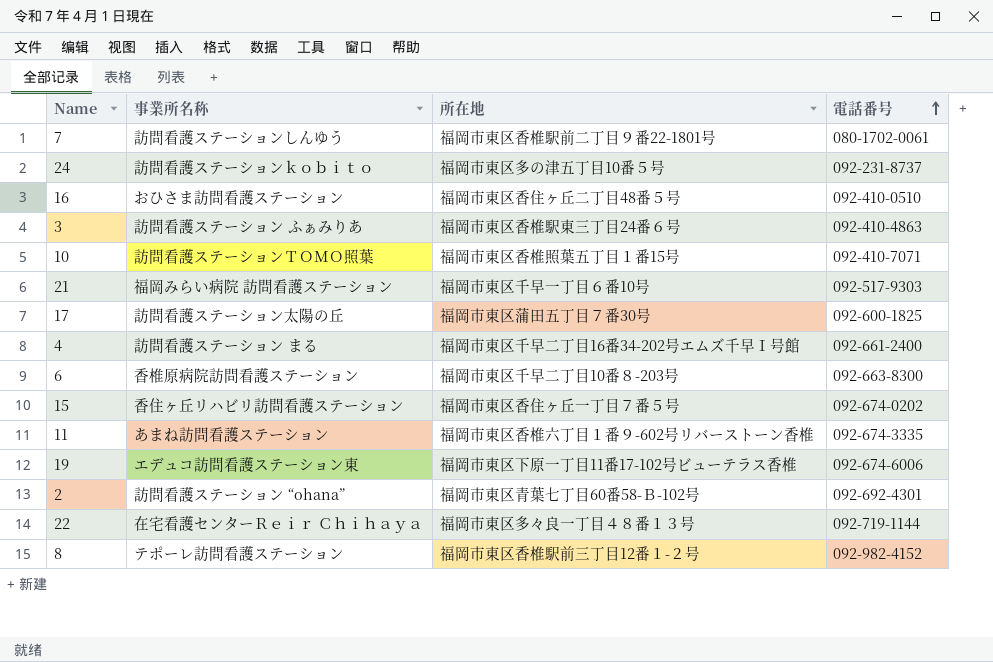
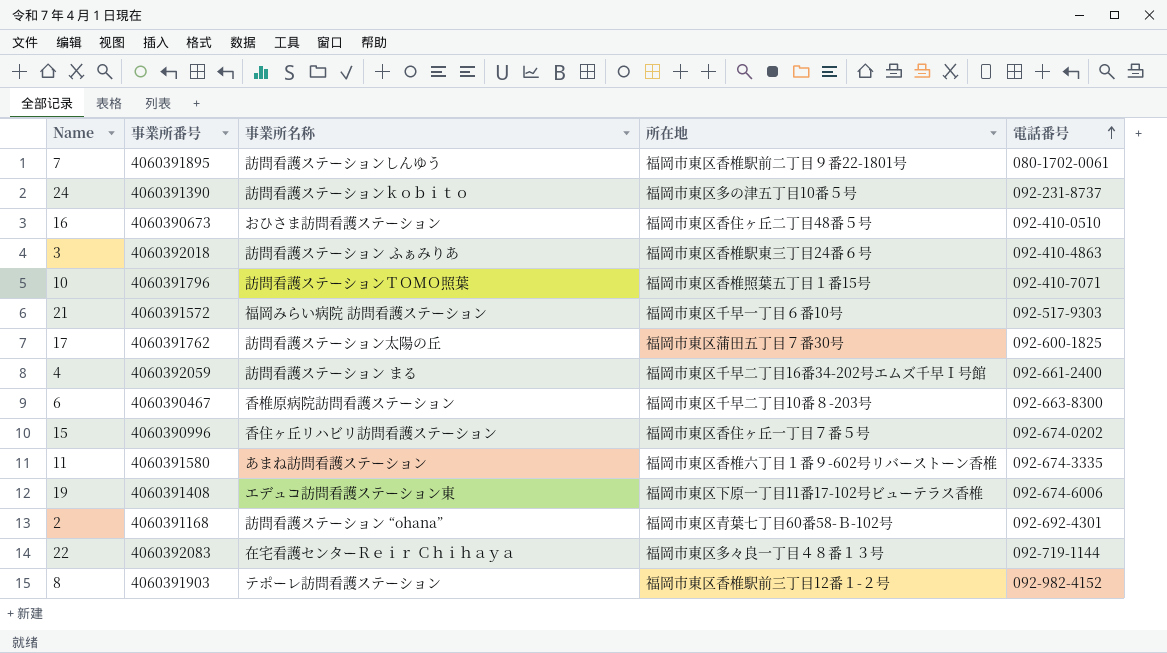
column 事業所番号 | position: none -> 2

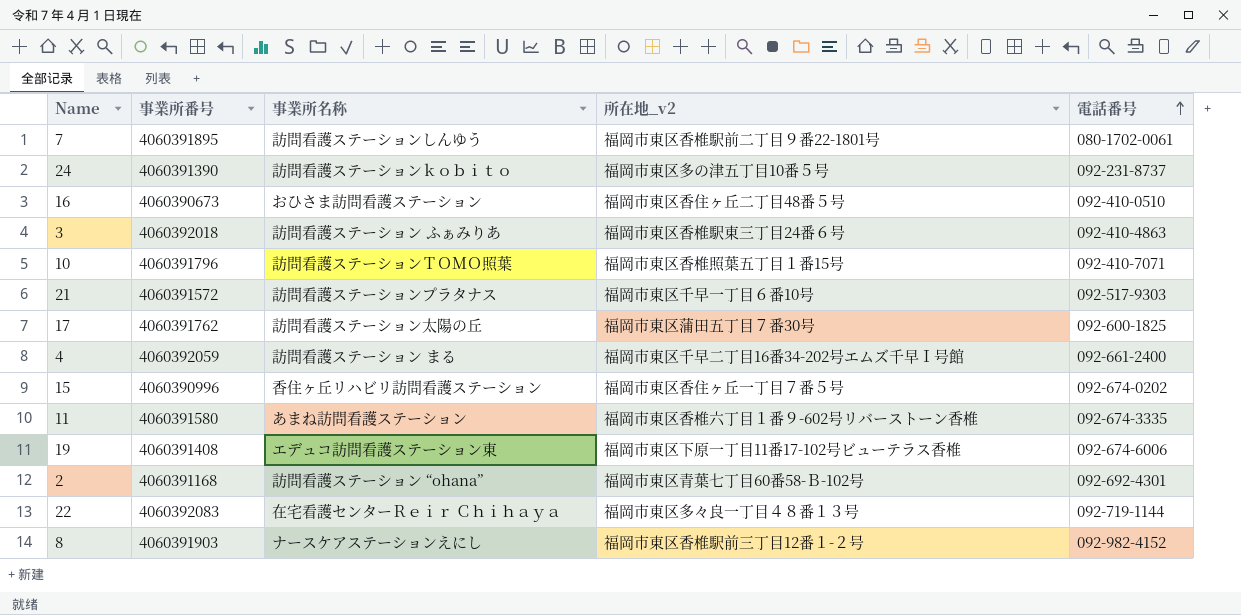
column name: 所在地 -> 所在地_v2
row 6: 4060390467 | 香椎原病院訪問看護ステーション | 福岡市東区千早二丁目10番８-203号 | 092-663-8300 -> none
21 | 事業所名称: 福岡みらい病院 訪問看護ステーション -> 訪問看護ステーションプラタナス
8 | 事業所名称: テポーレ訪問看護ステーション -> ナースケアステーションえにし

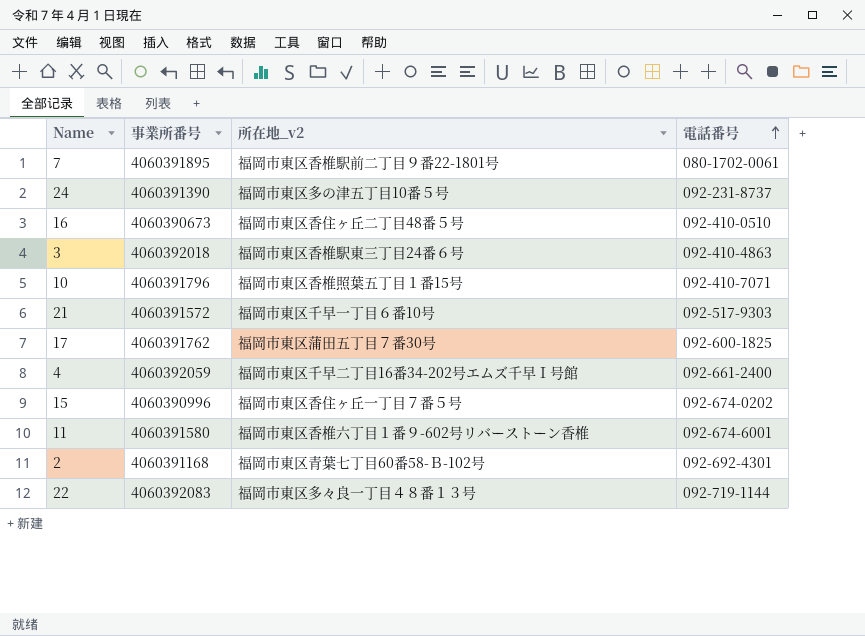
column 事業所名称 | position: 3 -> none
row 19: 4060391408 | エデュコ訪問看護ステーション東 | 福岡市東区下原一丁目11番17-102号ビューテラス香椎 | 092-674-6006 -> none
row 8: 4060391903 | ナースケアステーションえにし | 福岡市東区香椎駅前三丁目12番１-２号 | 092-982-4152 -> none
11 | 電話番号: 092-674-3335 -> 092-674-6001

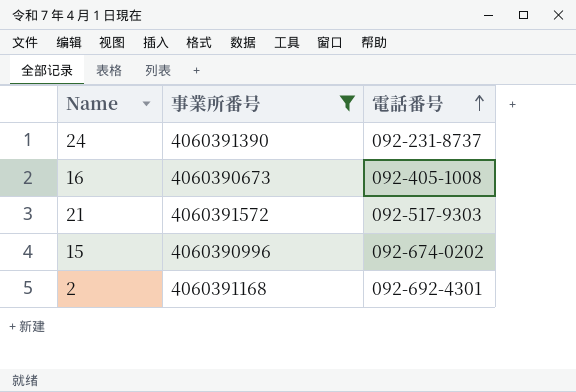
filter: none -> 事業所番号 <= 4060391572
column 所在地_v2 | position: 3 -> none
16 | 電話番号: 092-410-0510 -> 092-405-1008

